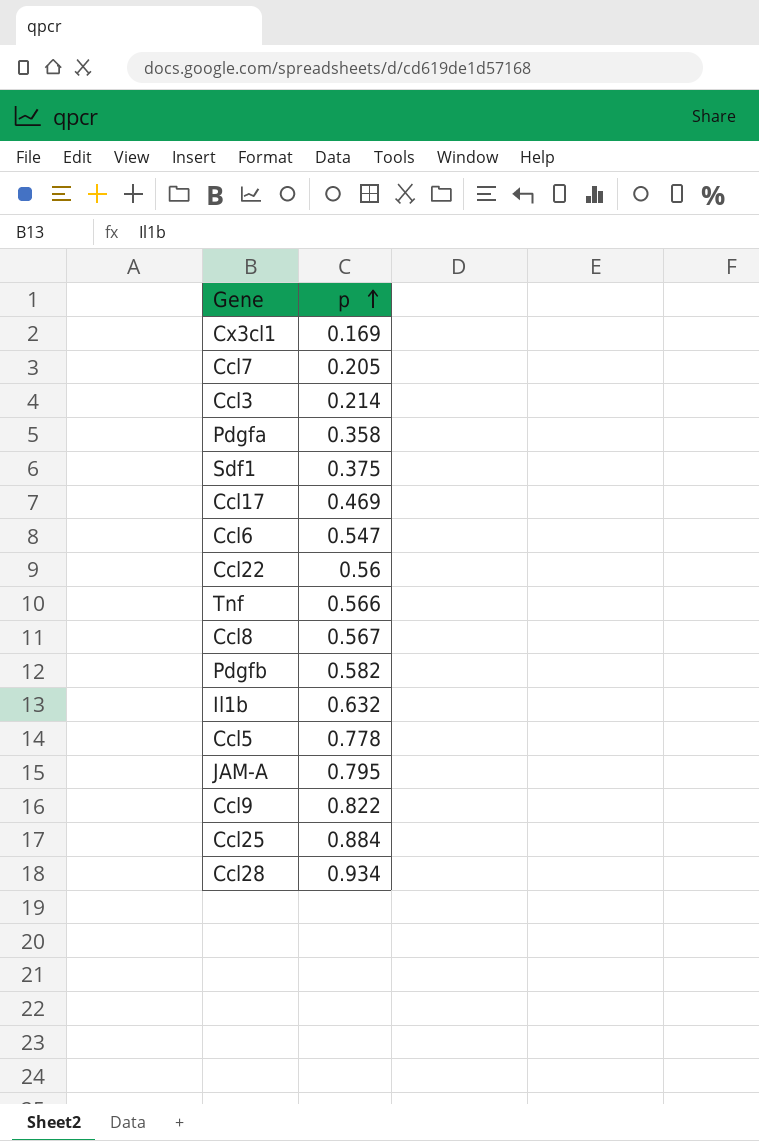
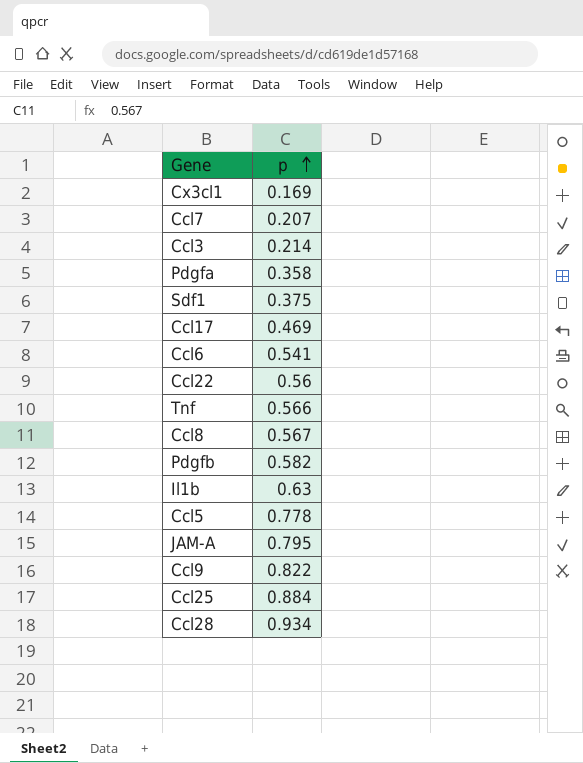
Ccl7 | p: 0.205 -> 0.207
Ccl6 | p: 0.547 -> 0.541
Il1b | p: 0.632 -> 0.63

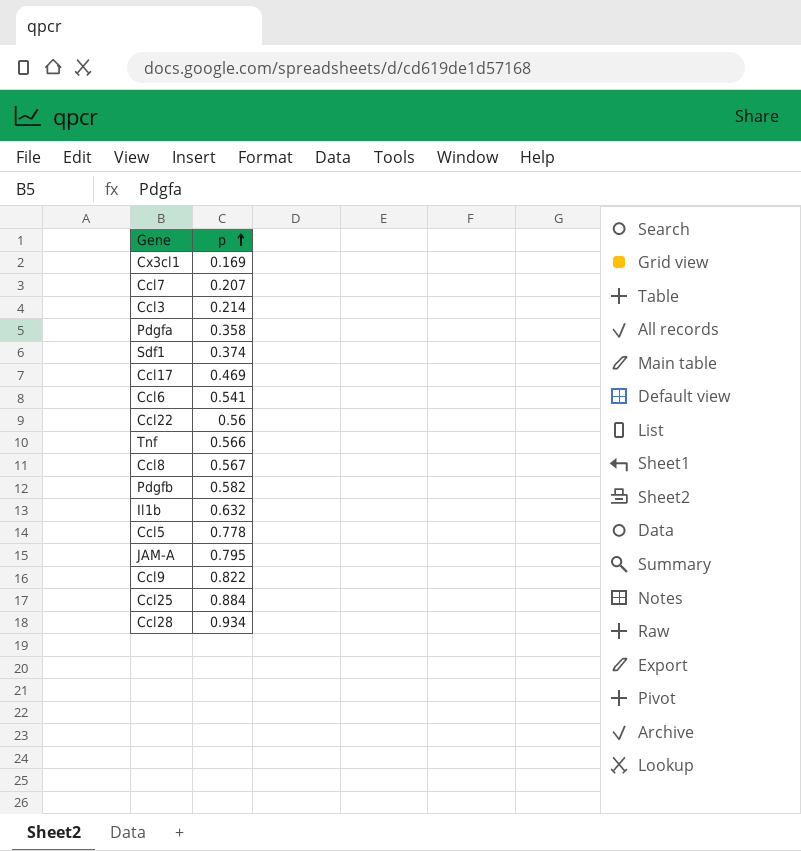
Sdf1 | p: 0.375 -> 0.374
Il1b | p: 0.63 -> 0.632

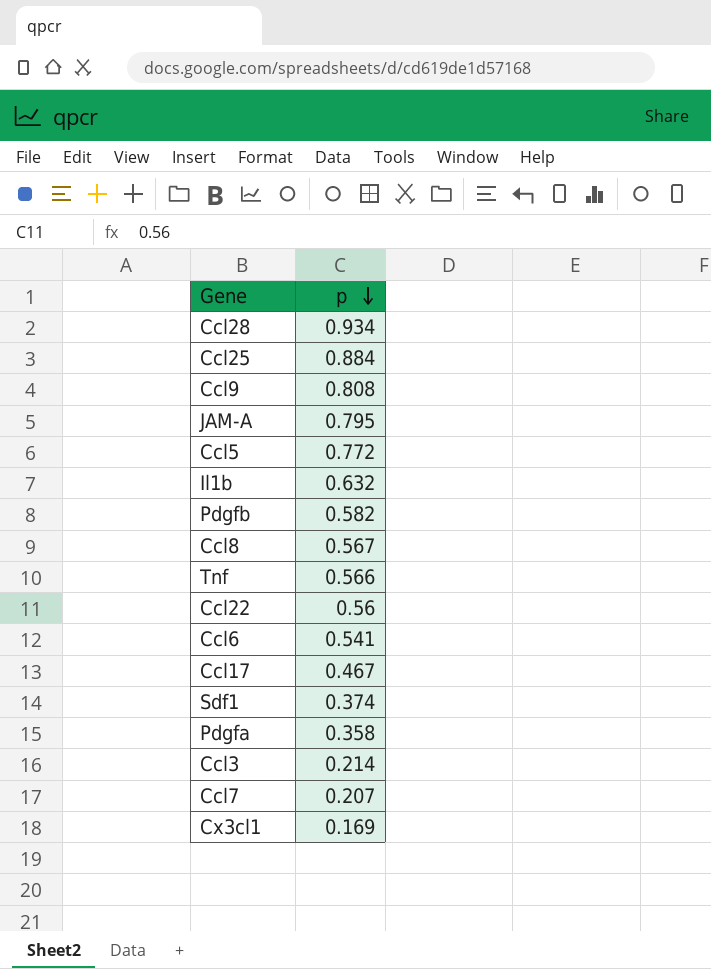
row order: p ascending -> p descending
Ccl9 | p: 0.822 -> 0.808
Ccl5 | p: 0.778 -> 0.772
Ccl17 | p: 0.469 -> 0.467

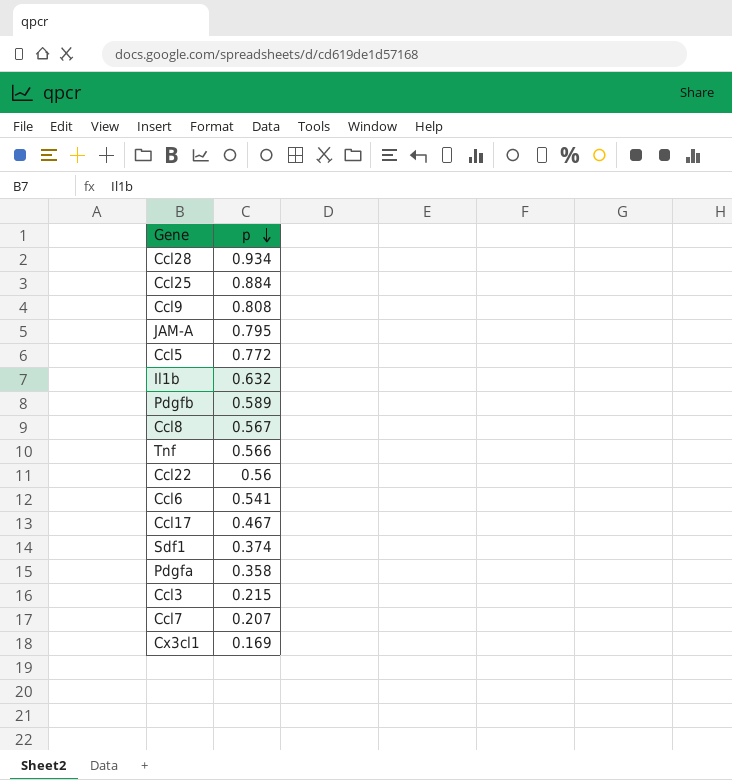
Pdgfb | p: 0.582 -> 0.589
Ccl3 | p: 0.214 -> 0.215

